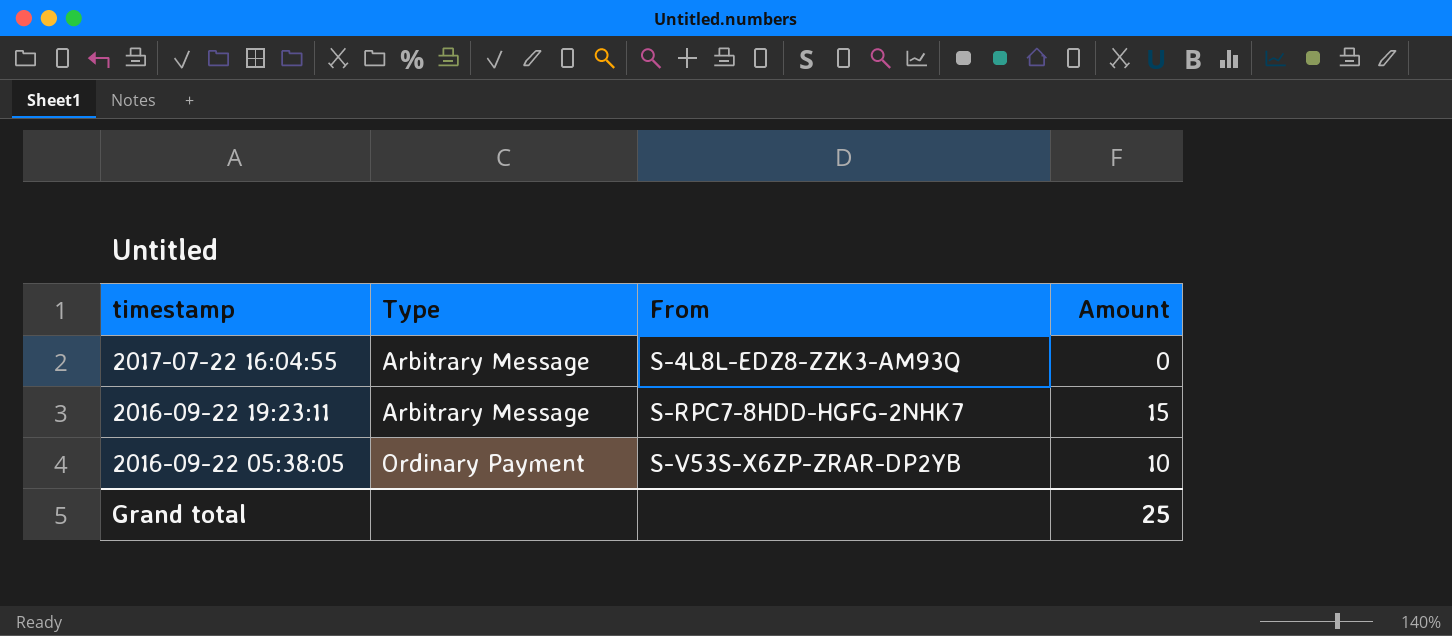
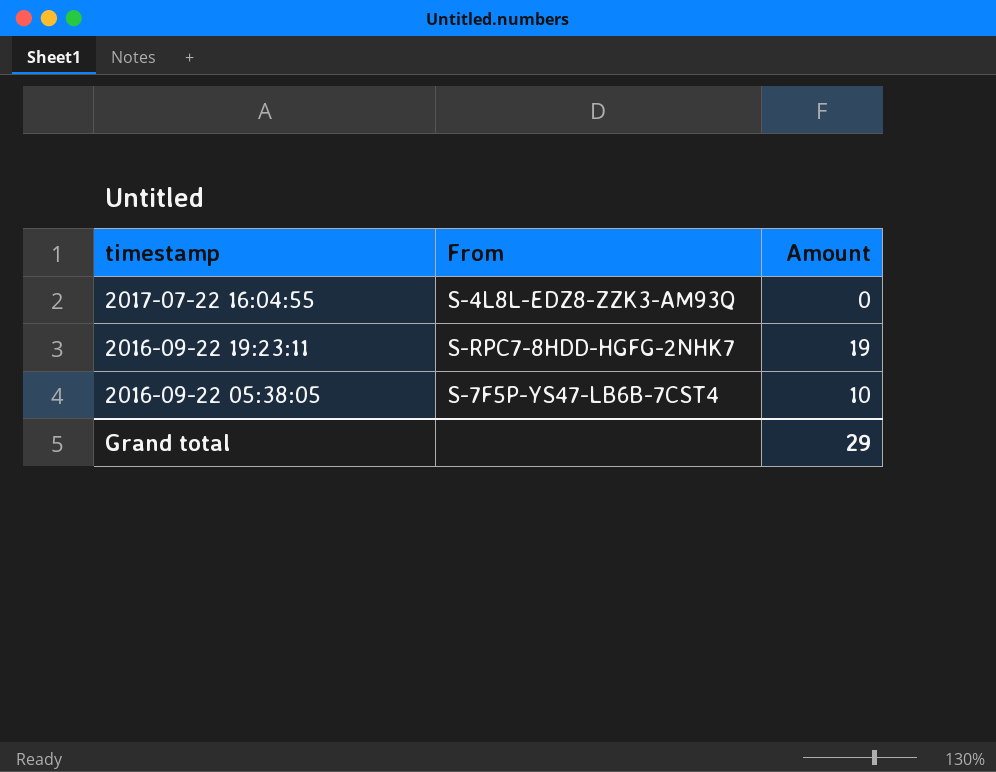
column Type | position: 2 -> none
2016-09-22 19:23:11 | Amount: 15 -> 19
2016-09-22 05:38:05 | From: S-V53S-X6ZP-ZRAR-DP2YB -> S-7F5P-YS47-LB6B-7CST4
Grand total | Amount: 25 -> 29

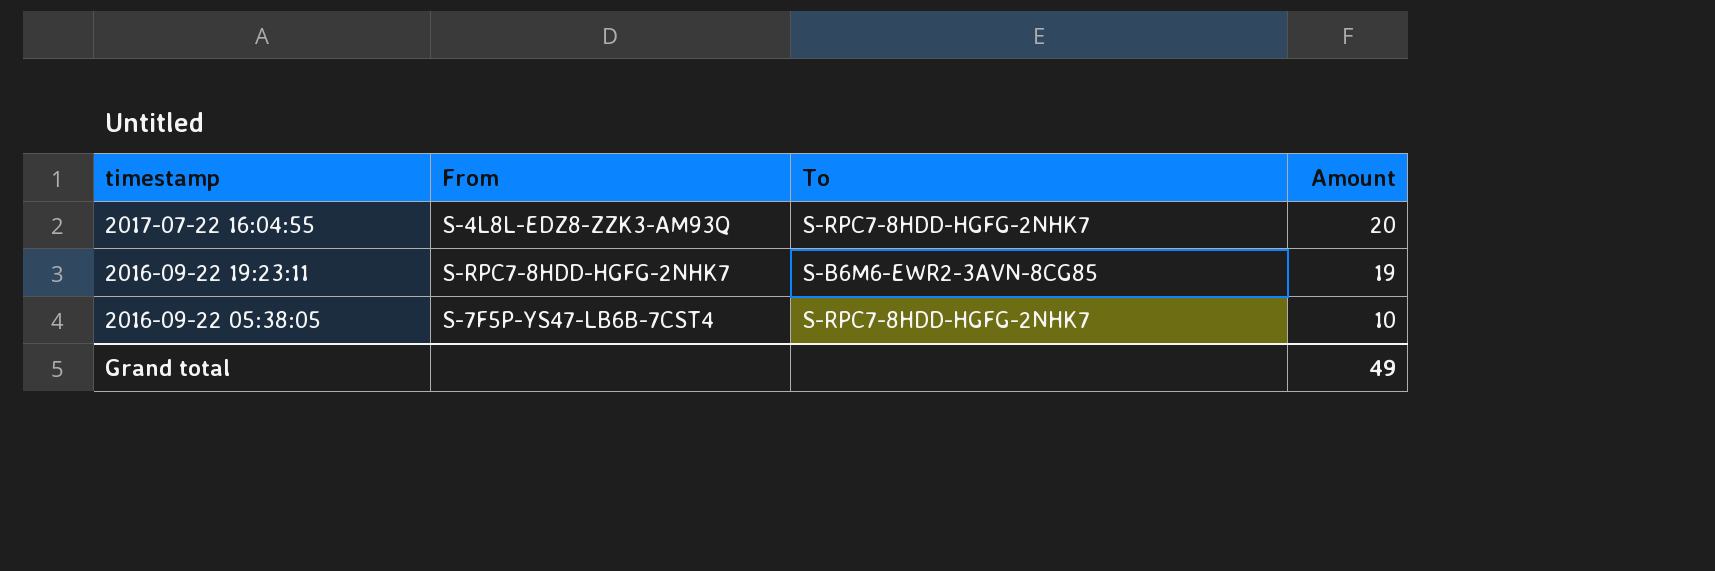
column To | position: none -> 3
2017-07-22 16:04:55 | Amount: 0 -> 20
Grand total | Amount: 29 -> 49

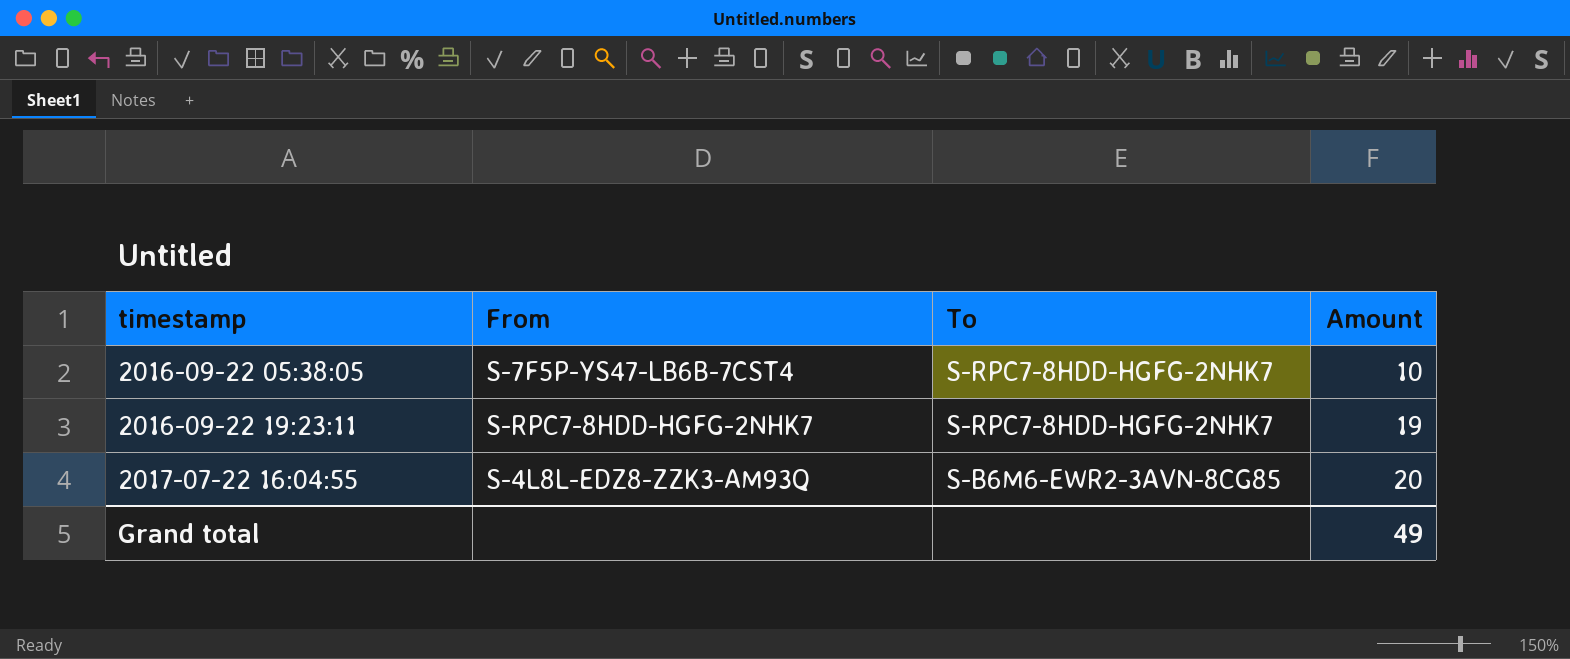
row order: timestamp descending -> timestamp ascending
2016-09-22 19:23:11 | To: S-B6M6-EWR2-3AVN-8CG85 -> S-RPC7-8HDD-HGFG-2NHK7
2017-07-22 16:04:55 | To: S-RPC7-8HDD-HGFG-2NHK7 -> S-B6M6-EWR2-3AVN-8CG85

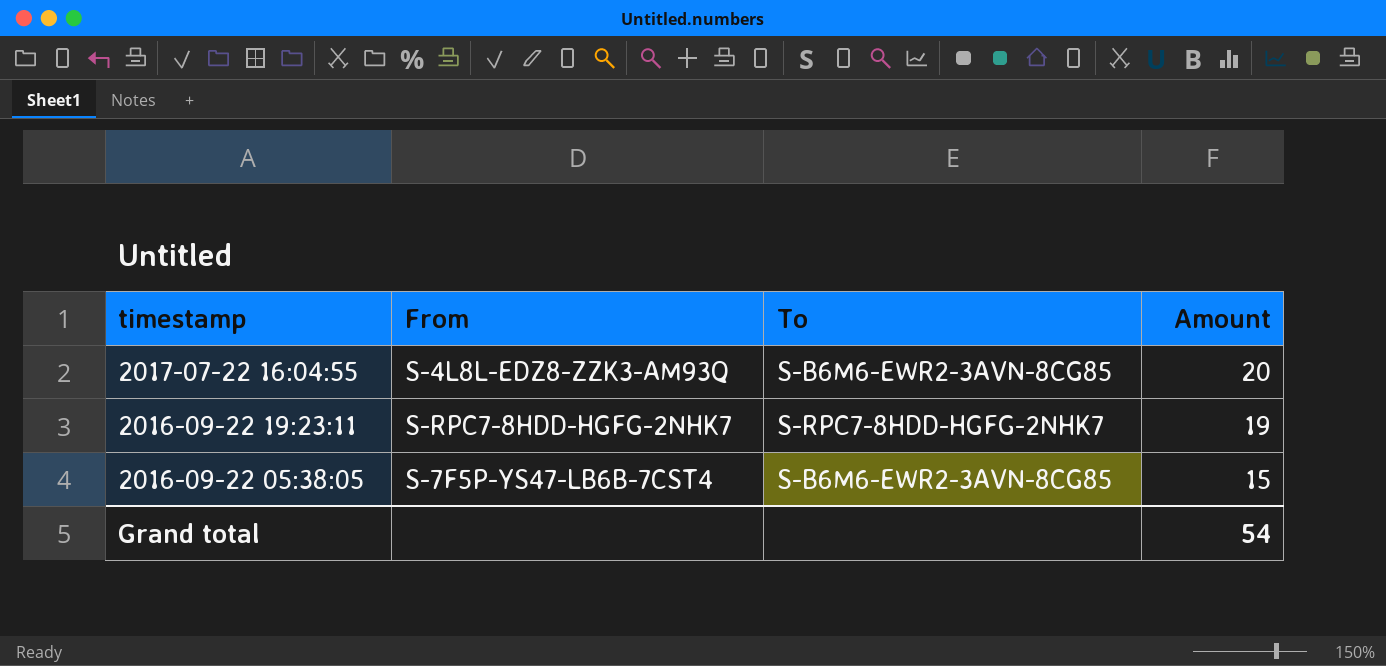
row order: timestamp ascending -> timestamp descending
2016-09-22 05:38:05 | To: S-RPC7-8HDD-HGFG-2NHK7 -> S-B6M6-EWR2-3AVN-8CG85
2016-09-22 05:38:05 | Amount: 10 -> 15
Grand total | Amount: 49 -> 54

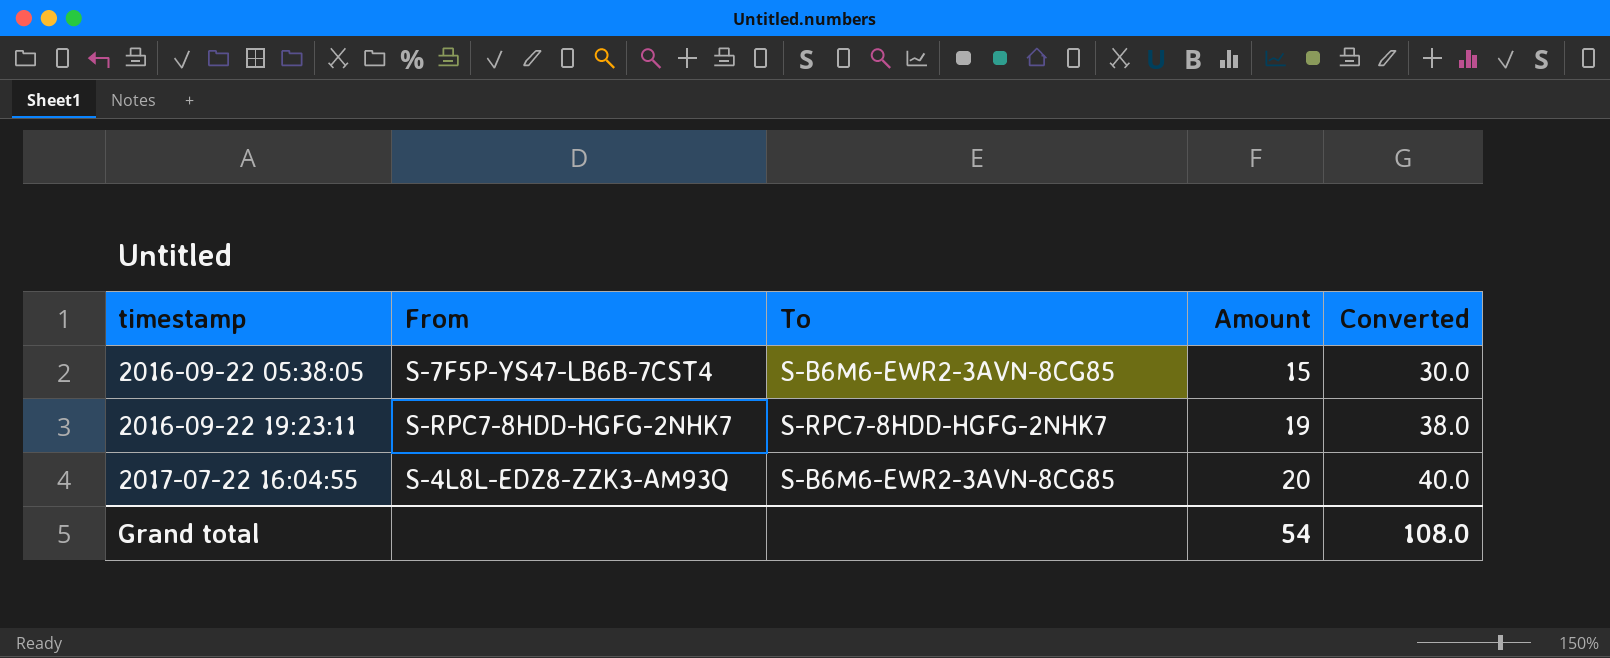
row order: timestamp descending -> timestamp ascending
column Converted | formula: none -> [Amount] * 2

